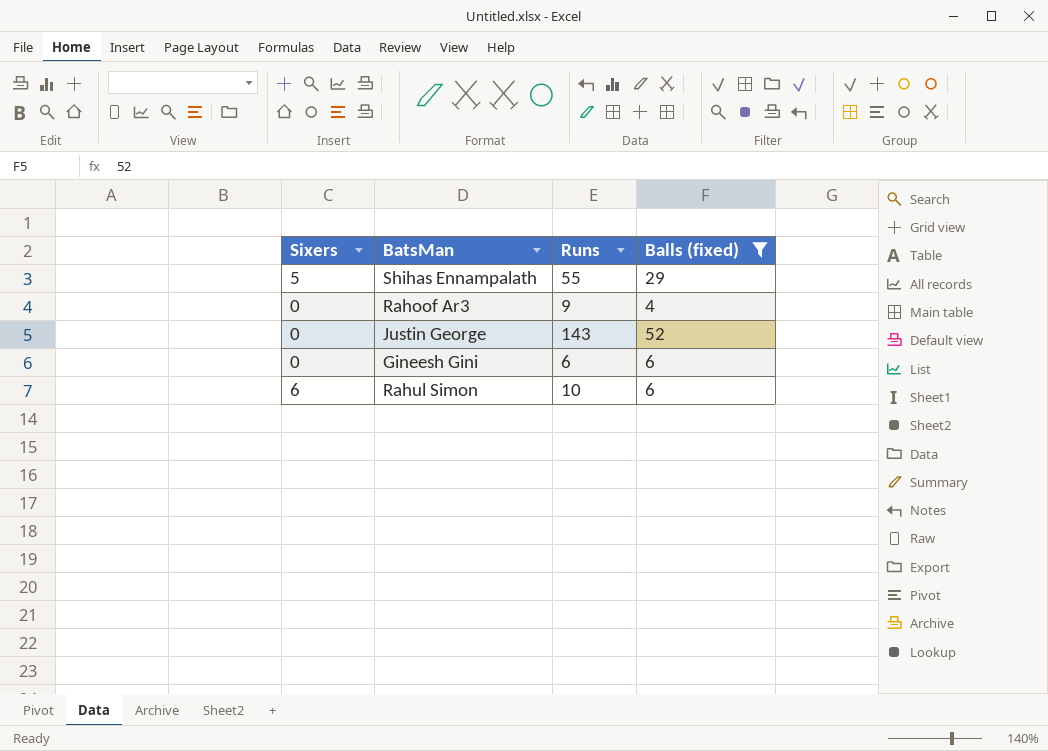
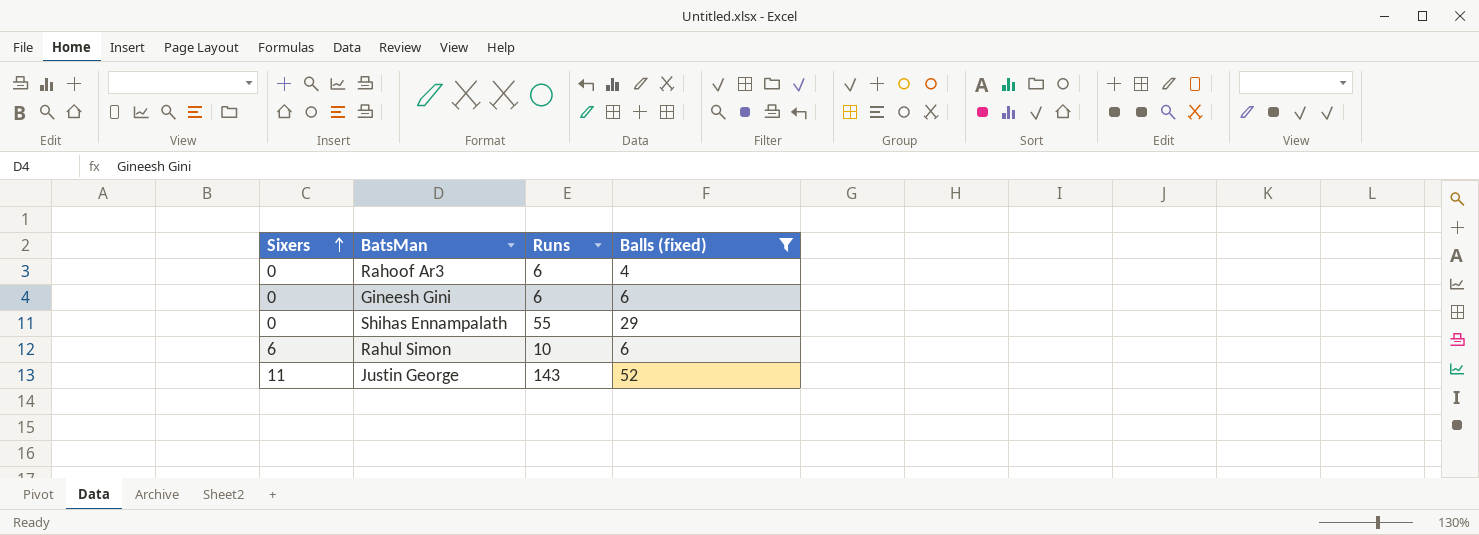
row order: none -> Sixers ascending
Rahoof Ar3 | Runs: 9 -> 6
Shihas Ennampalath | Sixers: 5 -> 0
Justin George | Sixers: 0 -> 11

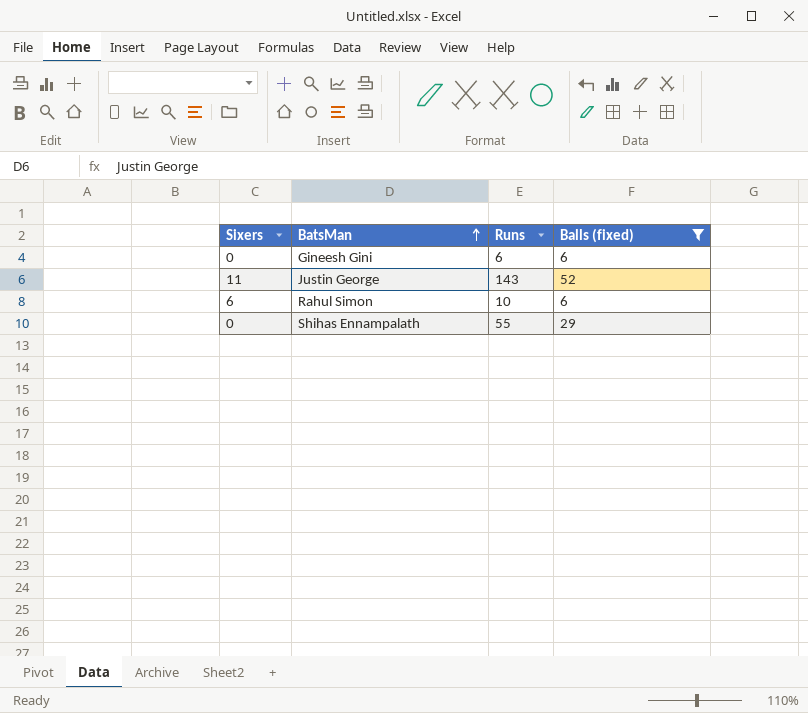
row order: Sixers ascending -> BatsMan ascending
row Rahoof Ar3: 0 | 6 | 4 -> none

